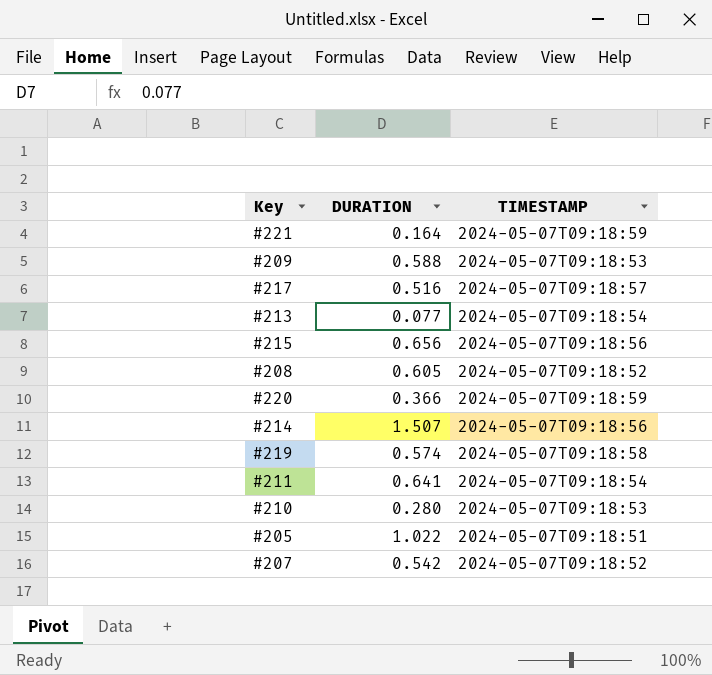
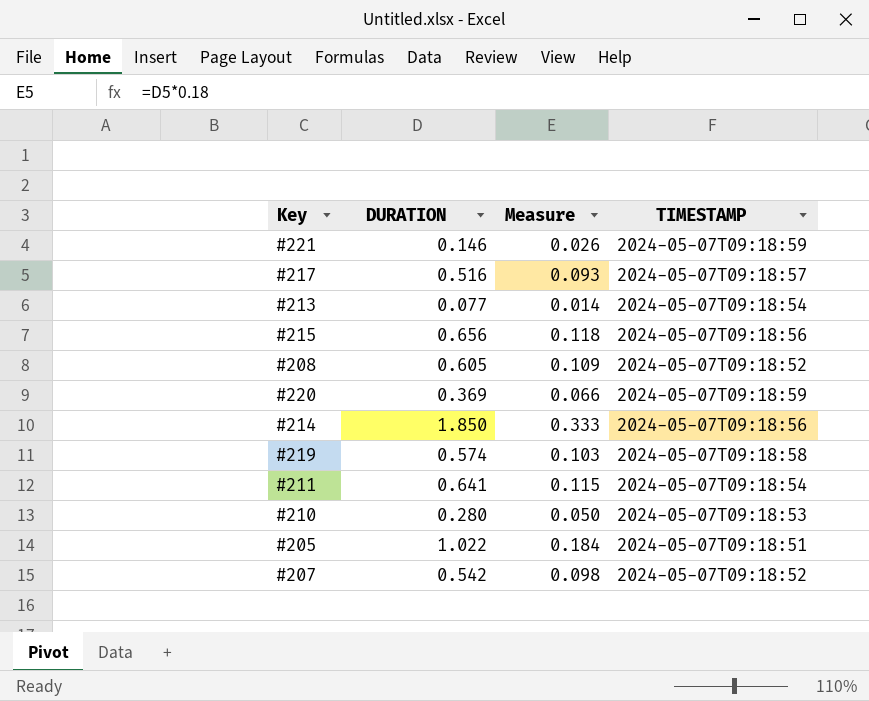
column Measure | formula: none -> [DURATION] * 0.18
row #209: 0.588 | 2024-05-07T09:18:53 -> none
#221 | DURATION: 0.164 -> 0.146
#220 | DURATION: 0.366 -> 0.369
#214 | DURATION: 1.507 -> 1.850

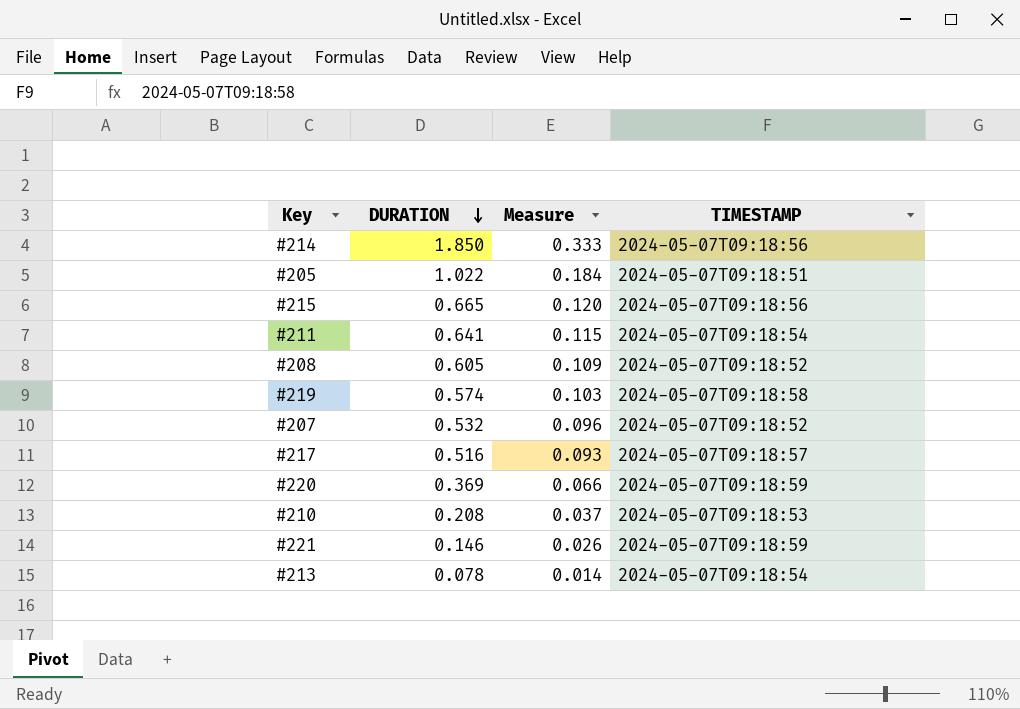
row order: none -> DURATION descending
#215 | DURATION: 0.656 -> 0.665
#215 | Measure: 0.118 -> 0.120
#207 | DURATION: 0.542 -> 0.532
#207 | Measure: 0.098 -> 0.096
#210 | DURATION: 0.280 -> 0.208
#210 | Measure: 0.050 -> 0.037
#213 | DURATION: 0.077 -> 0.078

